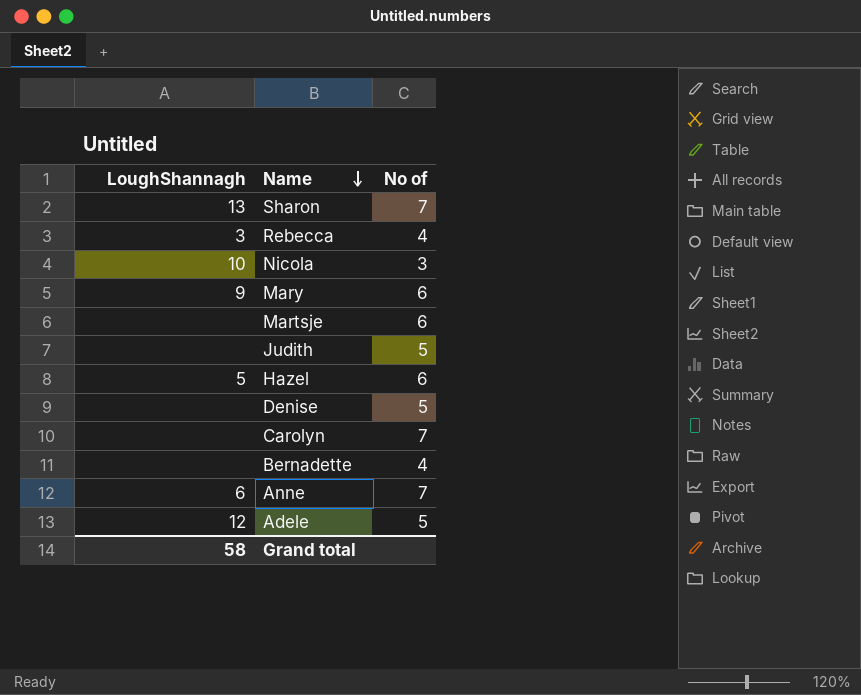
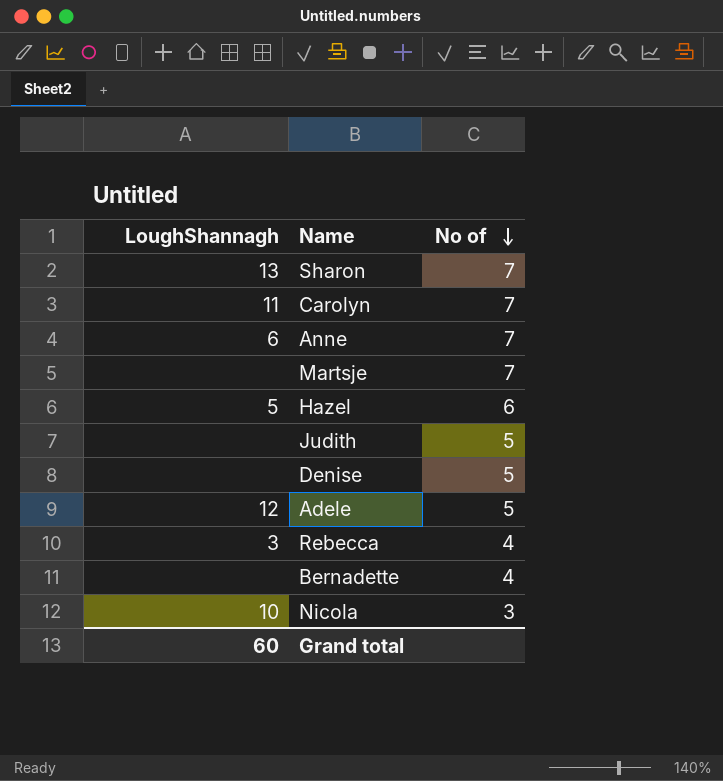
row order: Name descending -> No of descending
row Mary: 9 | 6 -> none
Carolyn | LoughShannagh: none -> 11
Martsje | No of: 6 -> 7
Grand total | LoughShannagh: 58 -> 60

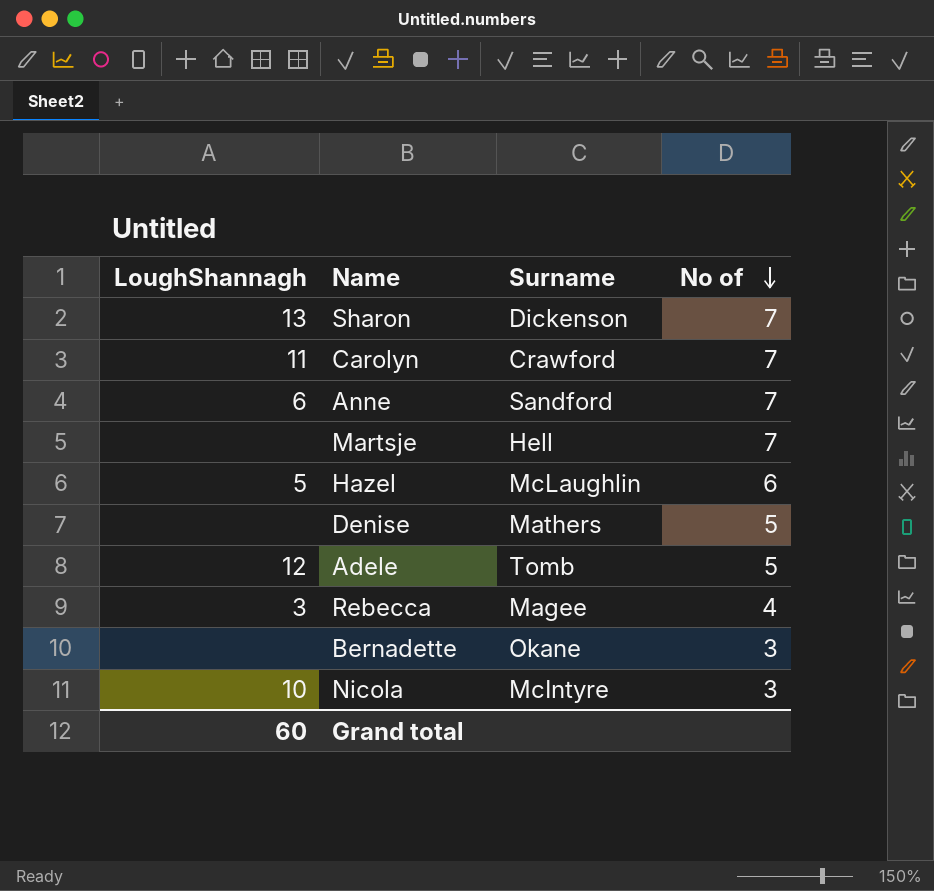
column Surname | position: none -> 3
row Judith: none | 5 -> none
Bernadette | No of: 4 -> 3

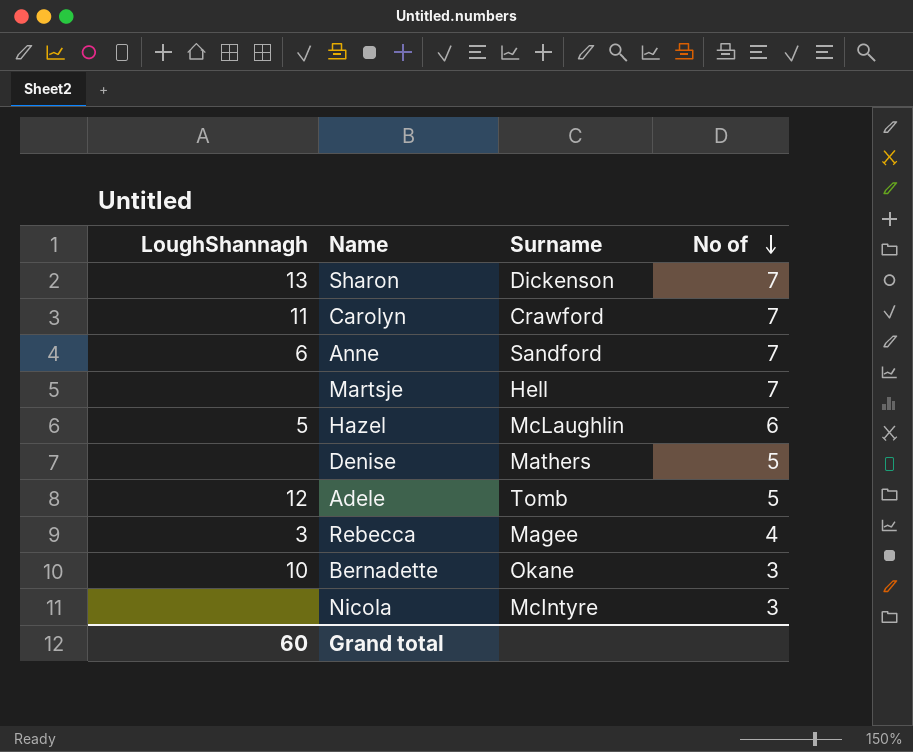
Bernadette | LoughShannagh: none -> 10
Nicola | LoughShannagh: 10 -> none

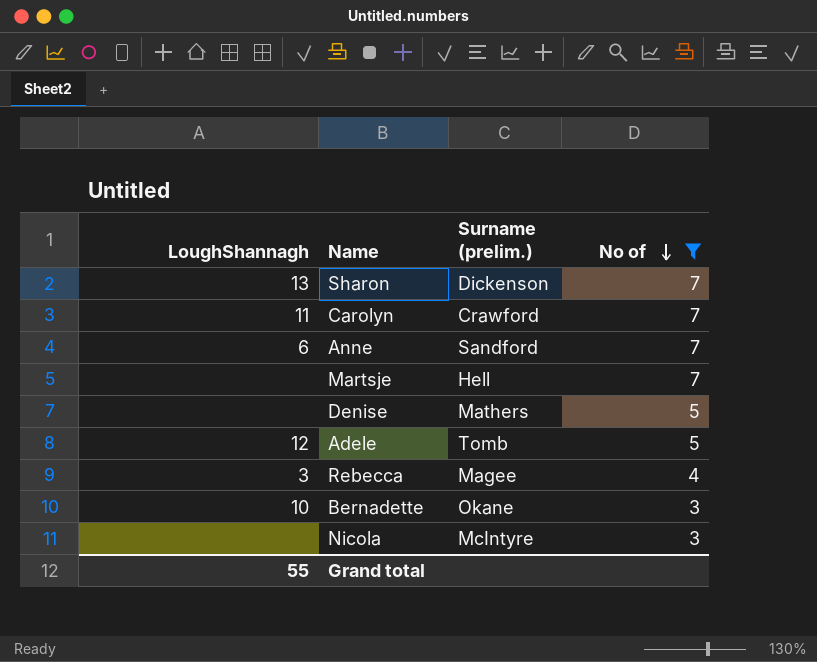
filter: none -> No of != 6
column name: Surname -> Surname (prelim.)
Grand total | LoughShannagh: 60 -> 55

